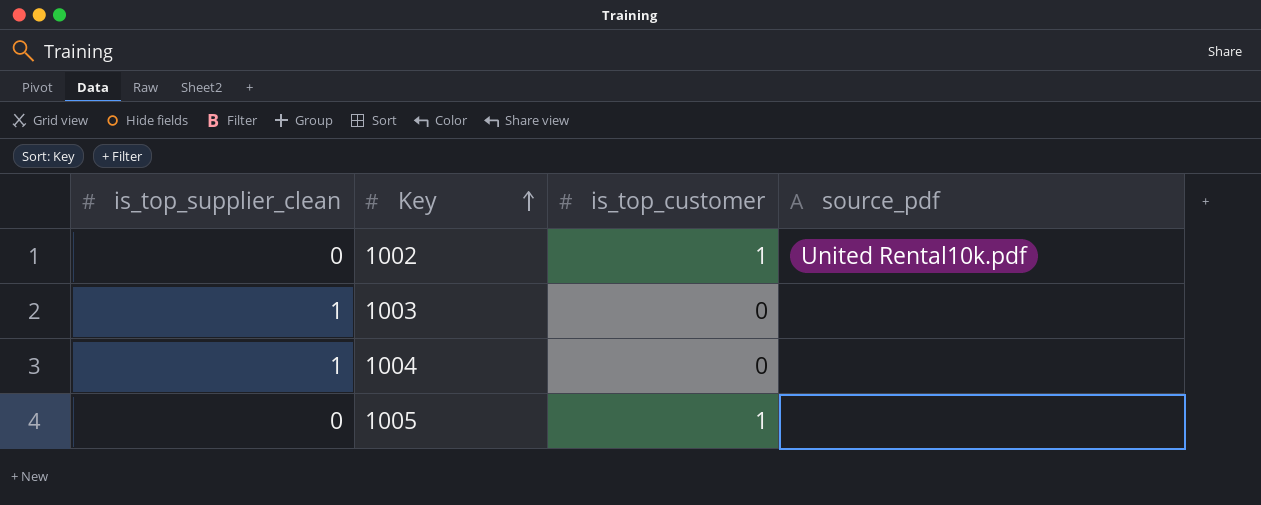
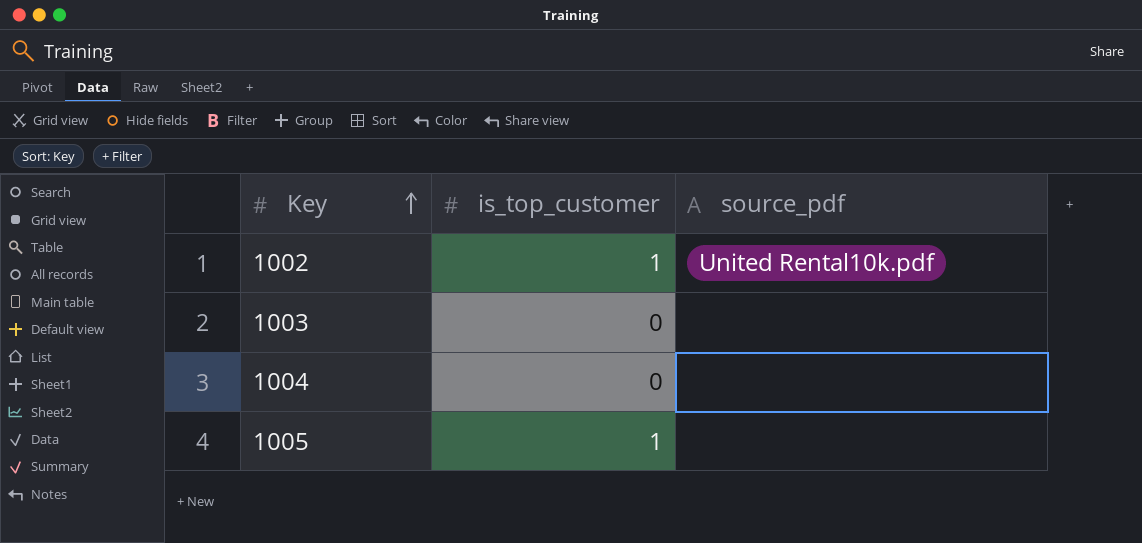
column is_top_supplier_clean | position: 1 -> none

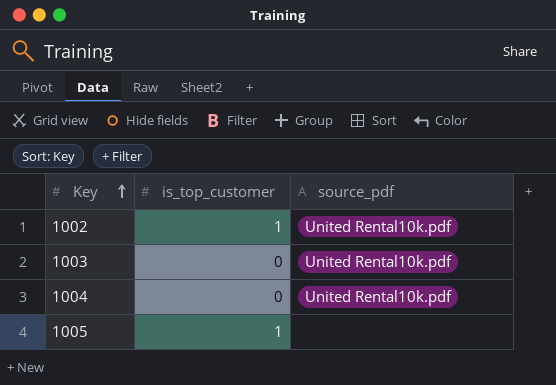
1003 | source_pdf: none -> United Rental10k.pdf
1004 | source_pdf: none -> United Rental10k.pdf

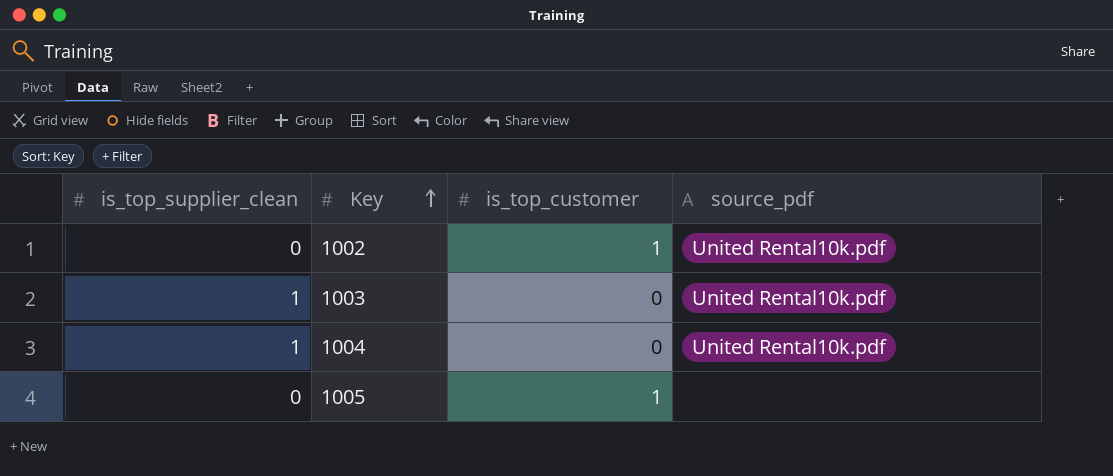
column is_top_supplier_clean | position: none -> 1

